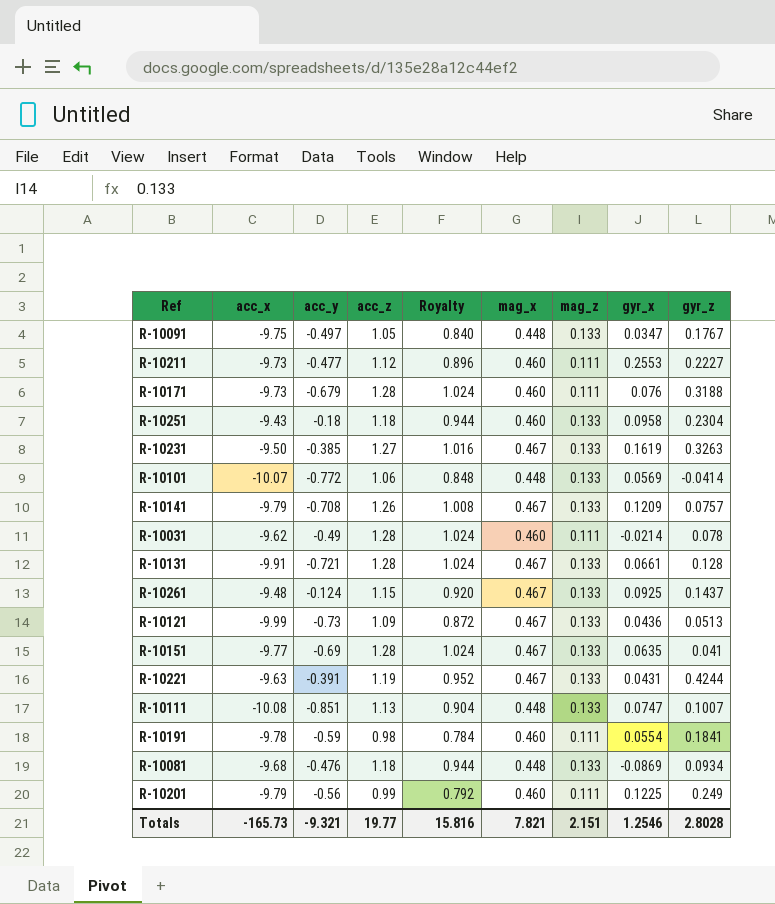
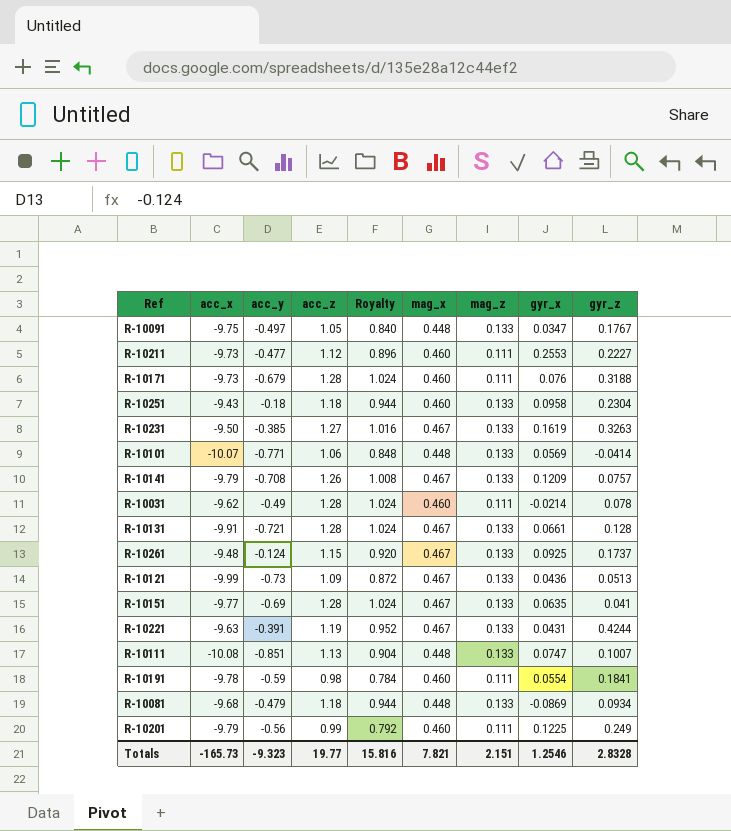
R-10101 | acc_y: -0.772 -> -0.771
R-10261 | gyr_z: 0.1437 -> 0.1737
R-10081 | acc_y: -0.476 -> -0.479
Totals | acc_y: -9.321 -> -9.323
Totals | gyr_z: 2.8028 -> 2.8328

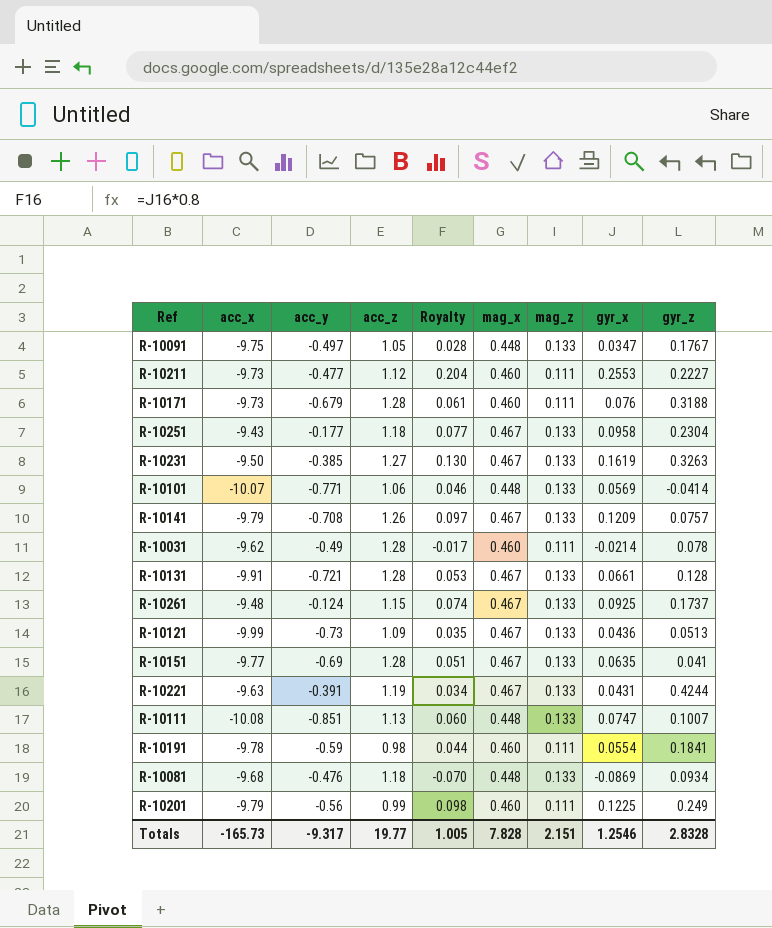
column Royalty | formula: [acc_z] * 0.8 -> [gyr_x] * 0.8
R-10251 | acc_y: -0.18 -> -0.177
R-10251 | mag_x: 0.460 -> 0.467
R-10081 | acc_y: -0.479 -> -0.476
Totals | acc_y: -9.323 -> -9.317
Totals | Royalty: 15.816 -> 1.005
Totals | mag_x: 7.821 -> 7.828

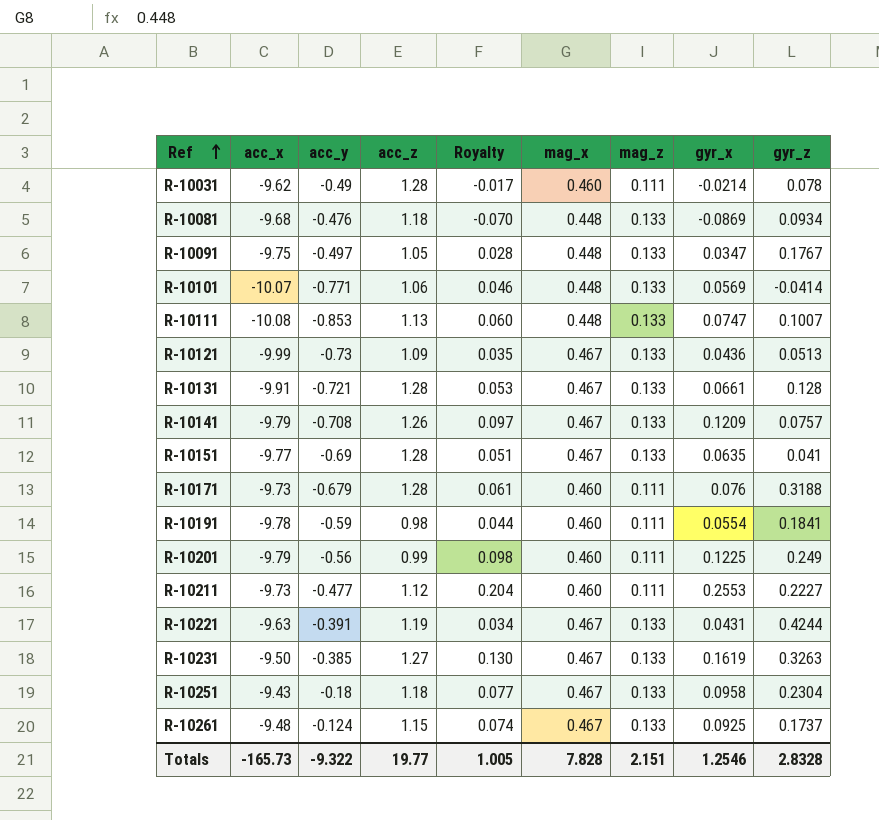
row order: none -> Ref ascending
R-10111 | acc_y: -0.851 -> -0.853
R-10251 | acc_y: -0.177 -> -0.18
Totals | acc_y: -9.317 -> -9.322

